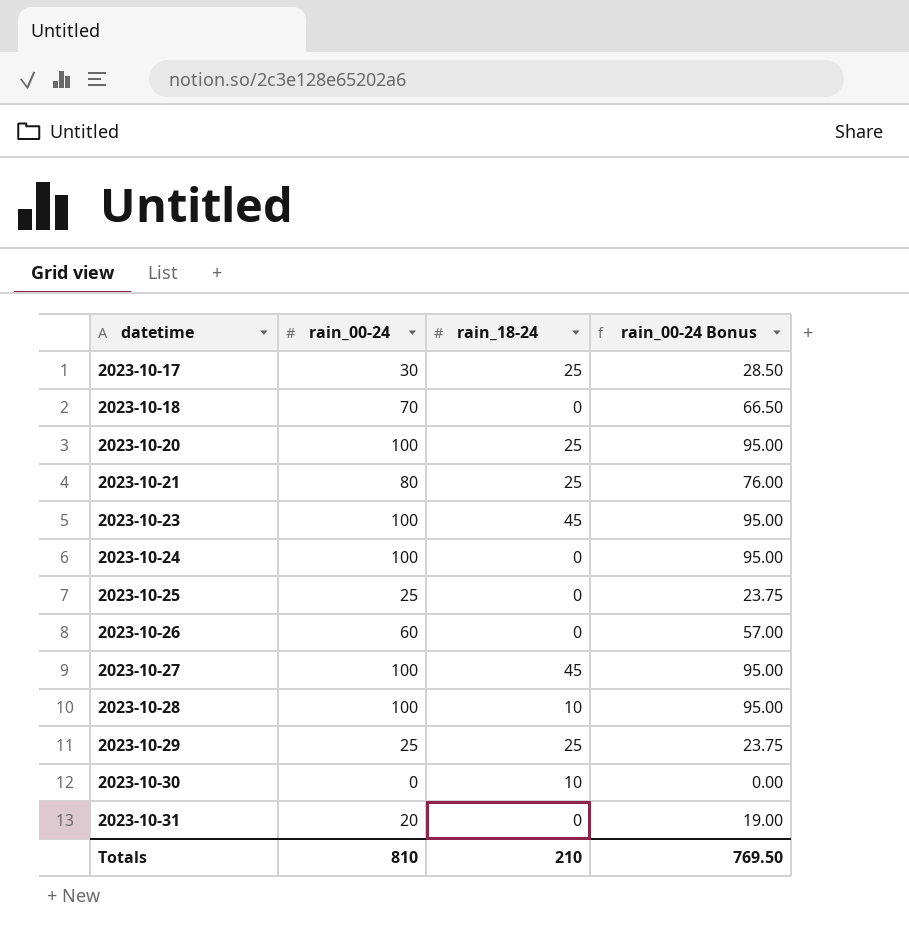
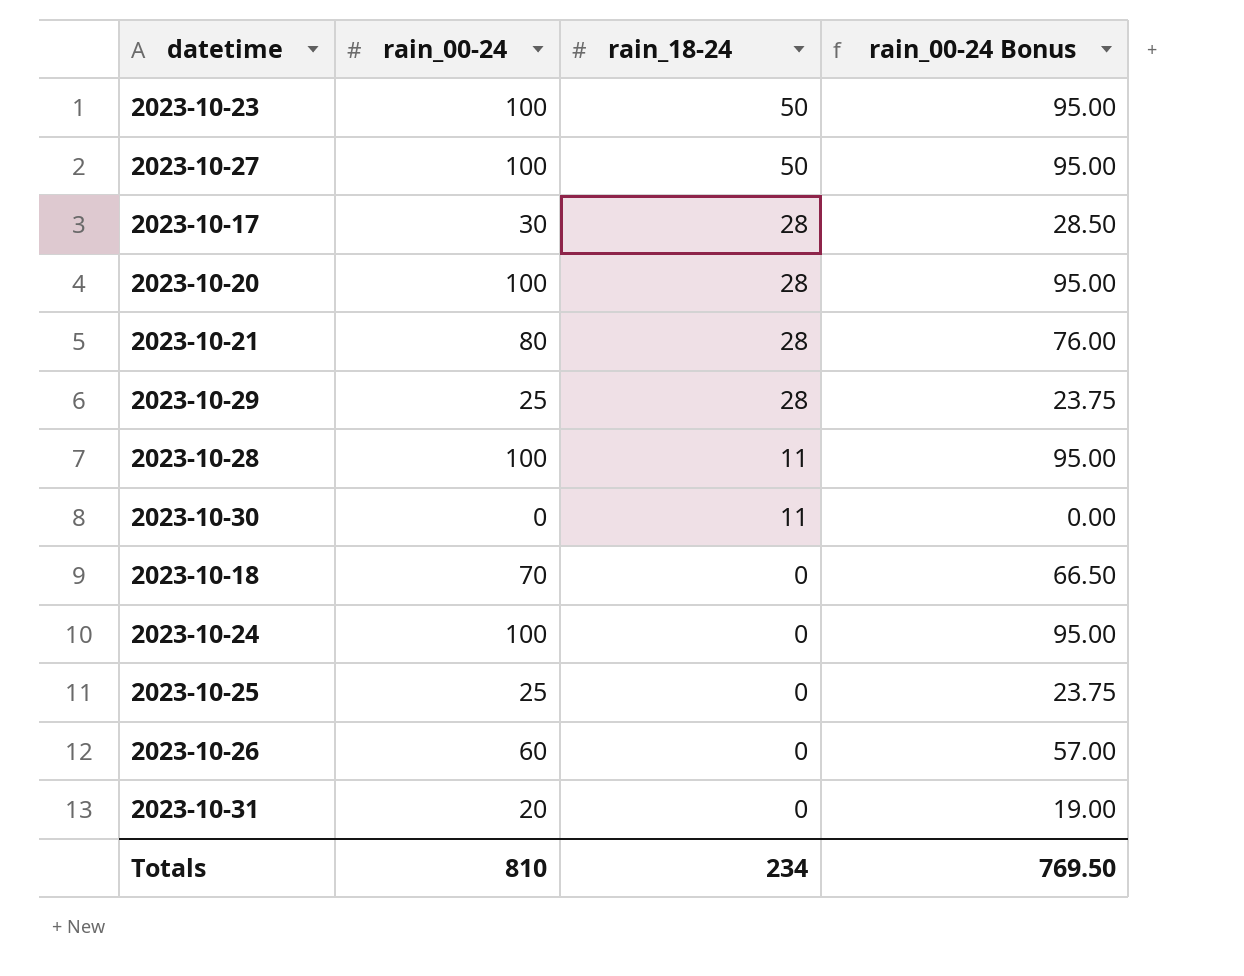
row order: datetime ascending -> rain_18-24 descending
2023-10-23 | rain_18-24: 45 -> 50
2023-10-27 | rain_18-24: 45 -> 50
2023-10-17 | rain_18-24: 25 -> 28
2023-10-20 | rain_18-24: 25 -> 28
2023-10-21 | rain_18-24: 25 -> 28
2023-10-29 | rain_18-24: 25 -> 28
2023-10-28 | rain_18-24: 10 -> 11
2023-10-30 | rain_18-24: 10 -> 11
Totals | rain_18-24: 210 -> 234

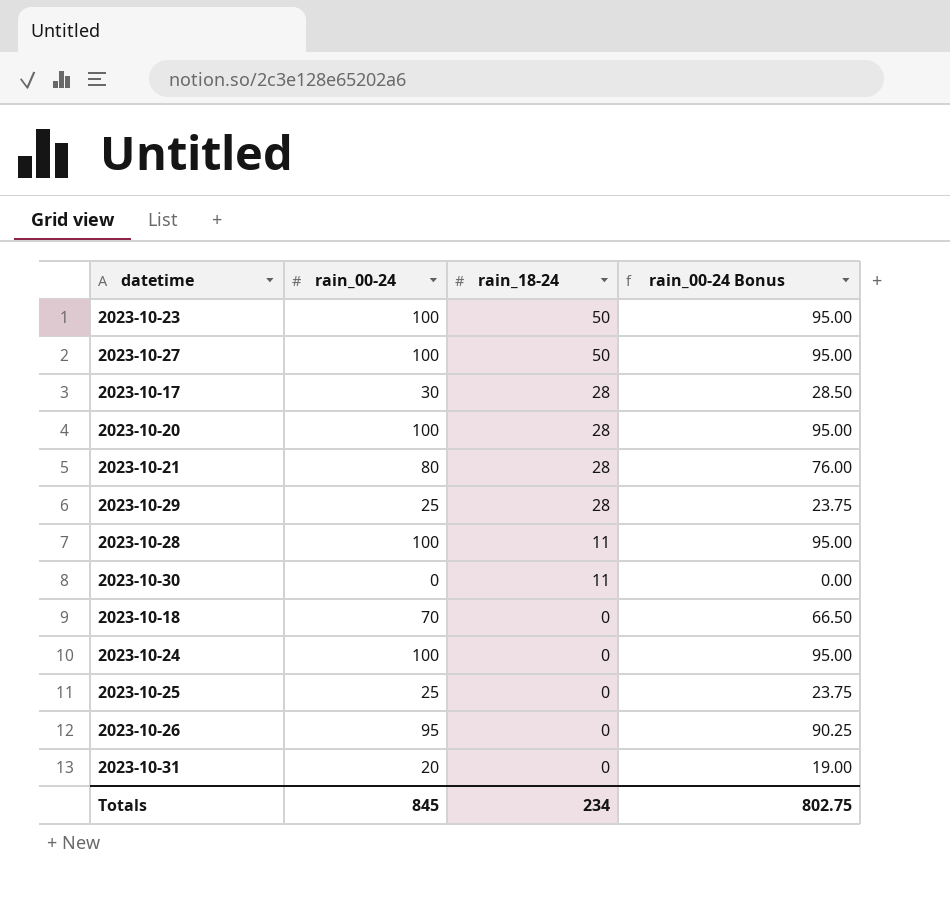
2023-10-26 | rain_00-24: 60 -> 95
2023-10-26 | rain_00-24 Bonus: 57.00 -> 90.25
Totals | rain_00-24: 810 -> 845
Totals | rain_00-24 Bonus: 769.50 -> 802.75

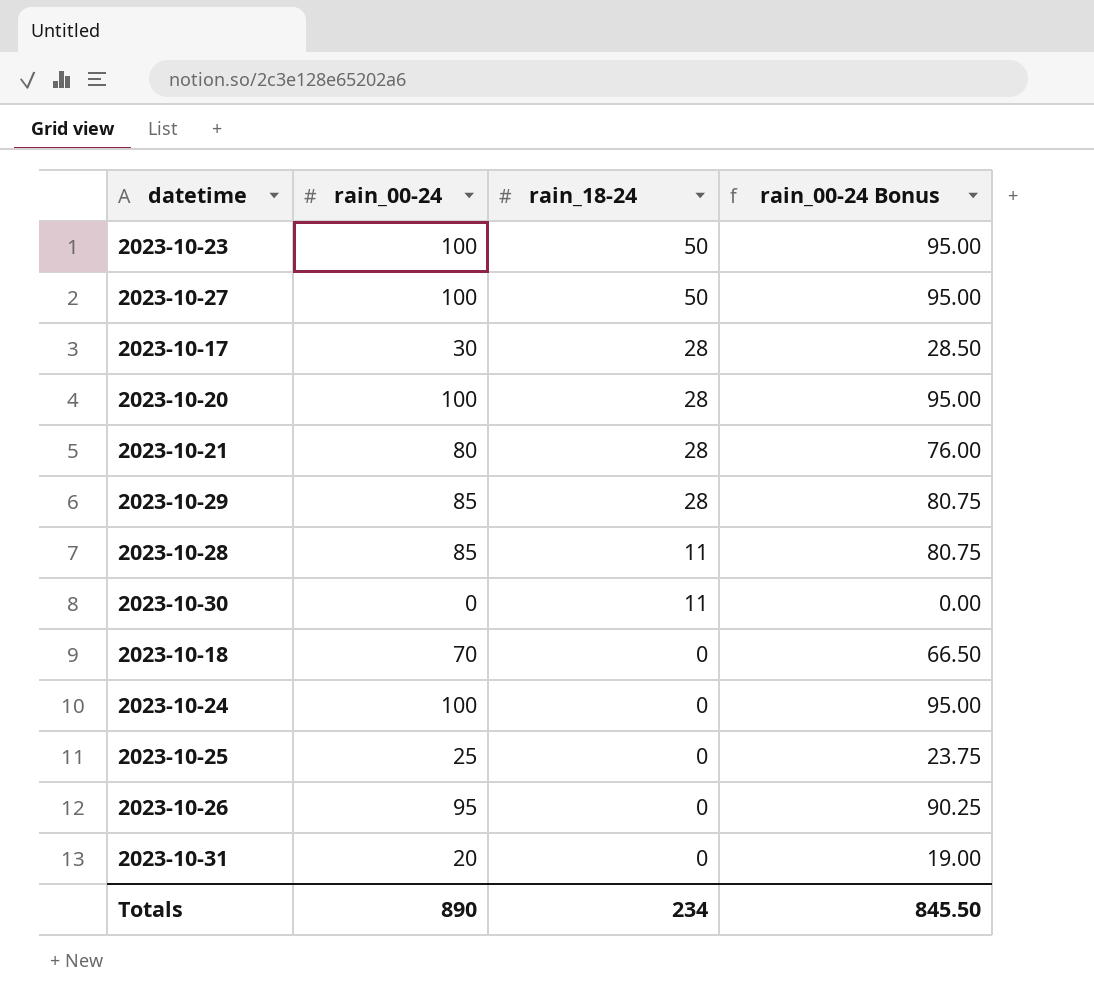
2023-10-29 | rain_00-24: 25 -> 85
2023-10-29 | rain_00-24 Bonus: 23.75 -> 80.75
2023-10-28 | rain_00-24: 100 -> 85
2023-10-28 | rain_00-24 Bonus: 95.00 -> 80.75
Totals | rain_00-24: 845 -> 890
Totals | rain_00-24 Bonus: 802.75 -> 845.50

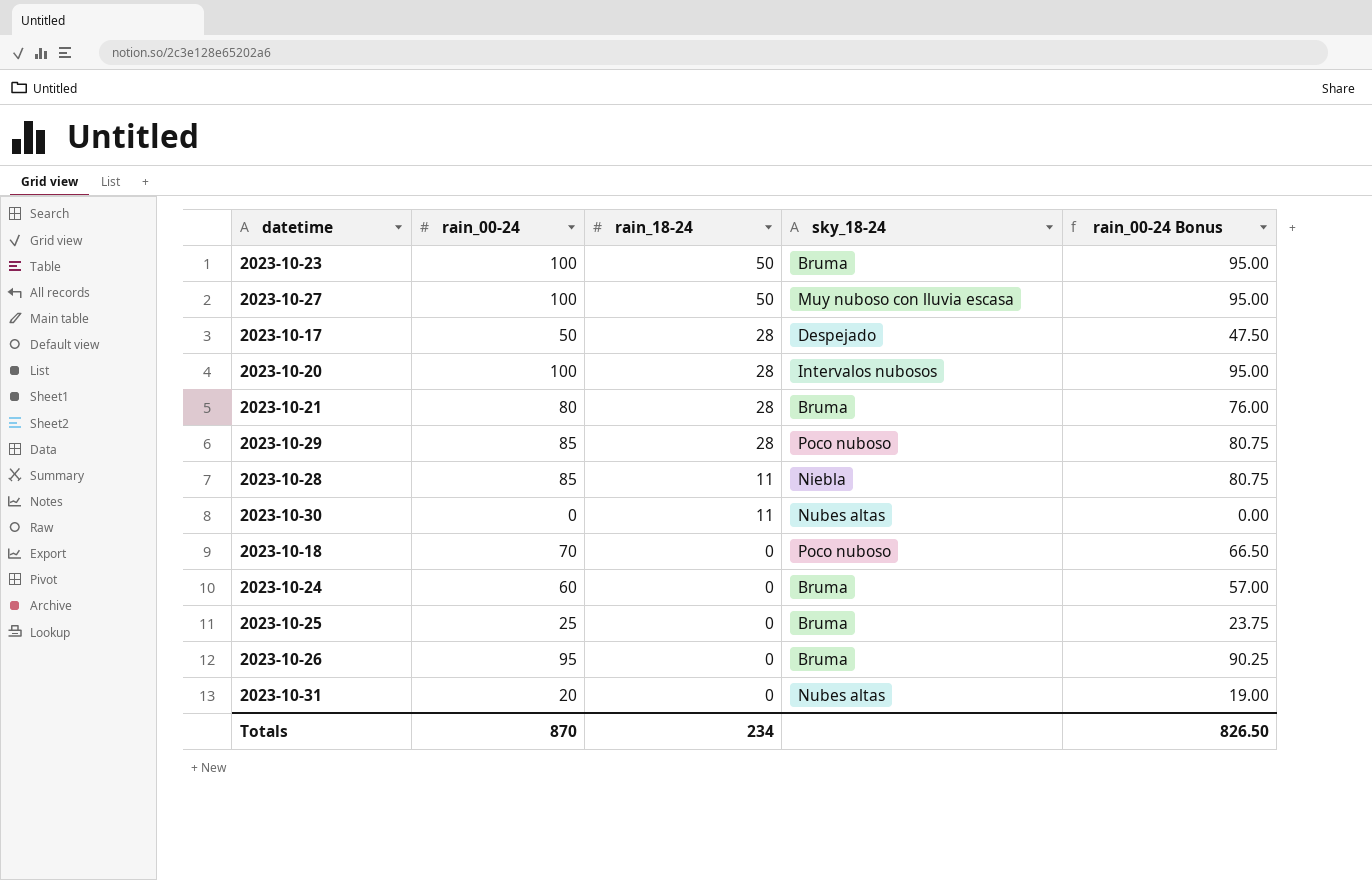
column sky_18-24 | position: none -> 4
2023-10-17 | rain_00-24: 30 -> 50
2023-10-17 | rain_00-24 Bonus: 28.50 -> 47.50
2023-10-24 | rain_00-24: 100 -> 60
2023-10-24 | rain_00-24 Bonus: 95.00 -> 57.00
Totals | rain_00-24: 890 -> 870
Totals | rain_00-24 Bonus: 845.50 -> 826.50

